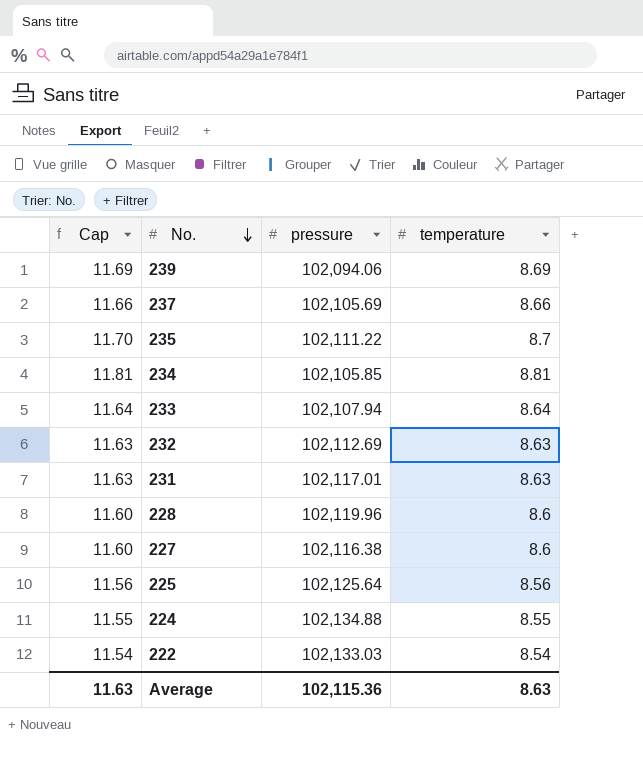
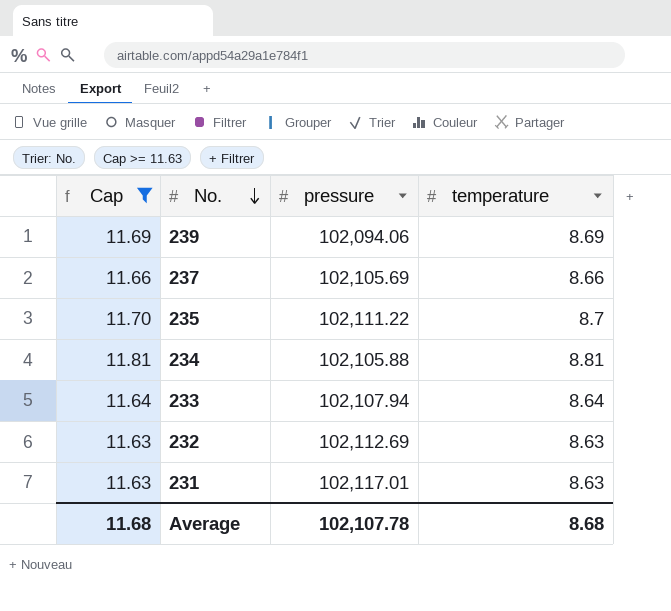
filter: none -> Cap >= 11.63
234 | pressure: 102,105.85 -> 102,105.88
Average | Cap: 11.63 -> 11.68
Average | pressure: 102,115.36 -> 102,107.78
Average | temperature: 8.63 -> 8.68

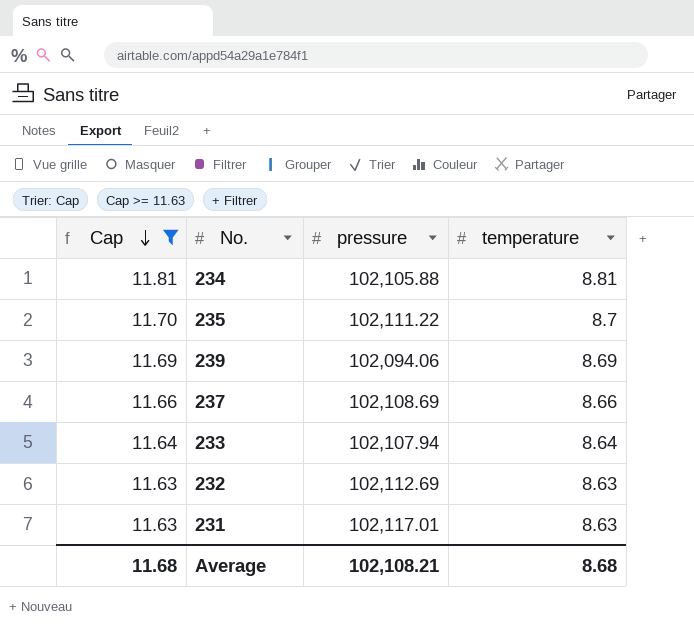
row order: No. descending -> Cap descending
237 | pressure: 102,105.69 -> 102,108.69
Average | pressure: 102,107.78 -> 102,108.21

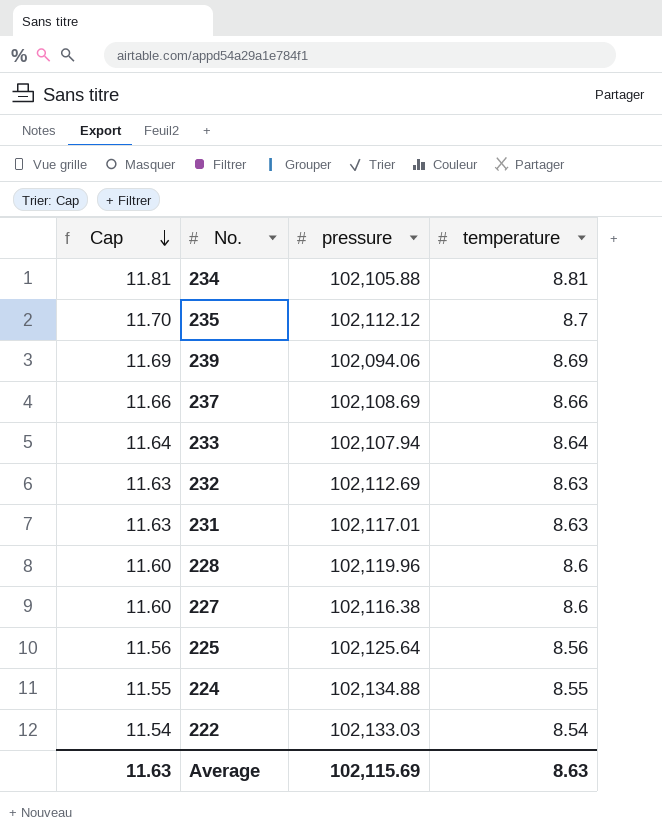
filter: Cap >= 11.63 -> none
235 | pressure: 102,111.22 -> 102,112.12
Average | Cap: 11.68 -> 11.63
Average | pressure: 102,108.21 -> 102,115.69
Average | temperature: 8.68 -> 8.63

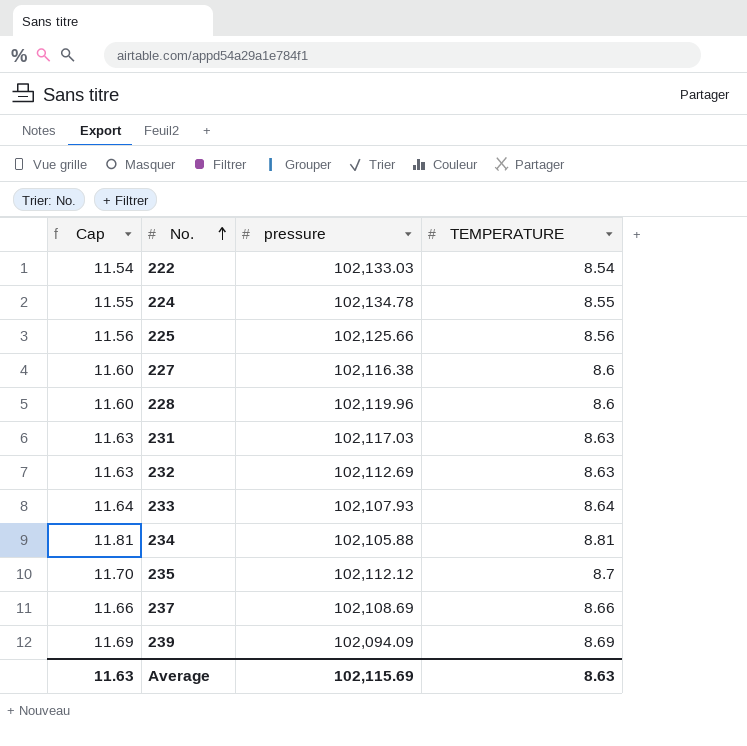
row order: Cap descending -> No. ascending
column name: temperature -> TEMPERATURE
224 | pressure: 102,134.88 -> 102,134.78
225 | pressure: 102,125.64 -> 102,125.66
231 | pressure: 102,117.01 -> 102,117.03
233 | pressure: 102,107.94 -> 102,107.93
239 | pressure: 102,094.06 -> 102,094.09

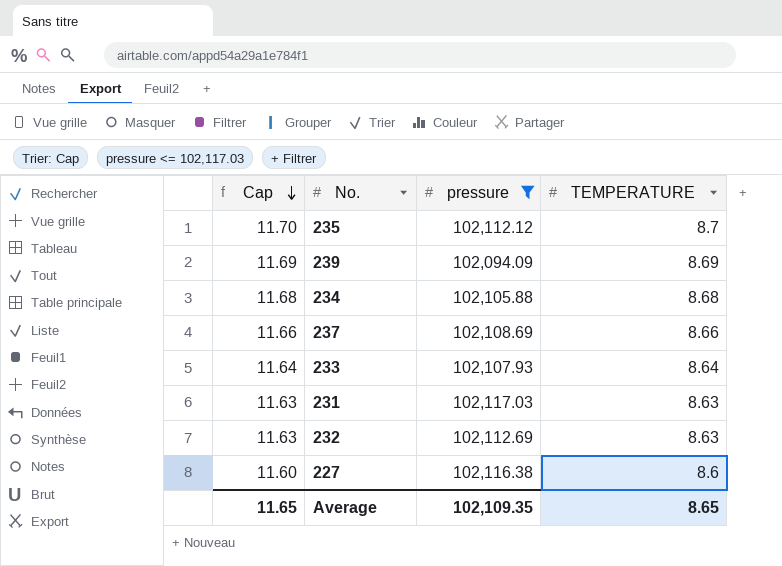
filter: none -> pressure <= 102,117.03
row order: No. ascending -> Cap descending
234 | Cap: 11.81 -> 11.68
234 | TEMPERATURE: 8.81 -> 8.68
Average | Cap: 11.63 -> 11.65
Average | pressure: 102,115.69 -> 102,109.35
Average | TEMPERATURE: 8.63 -> 8.65

